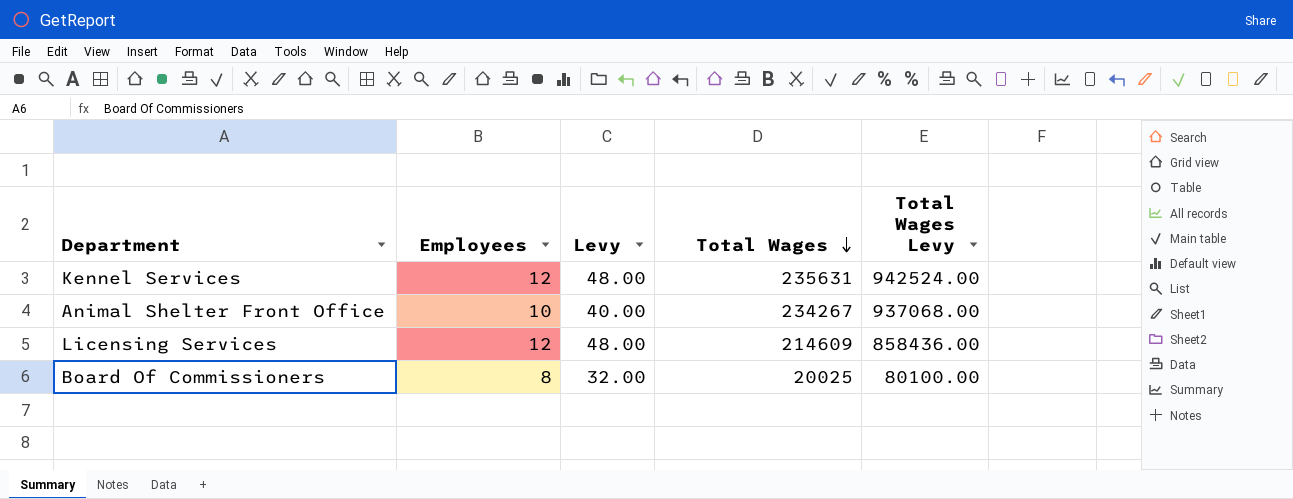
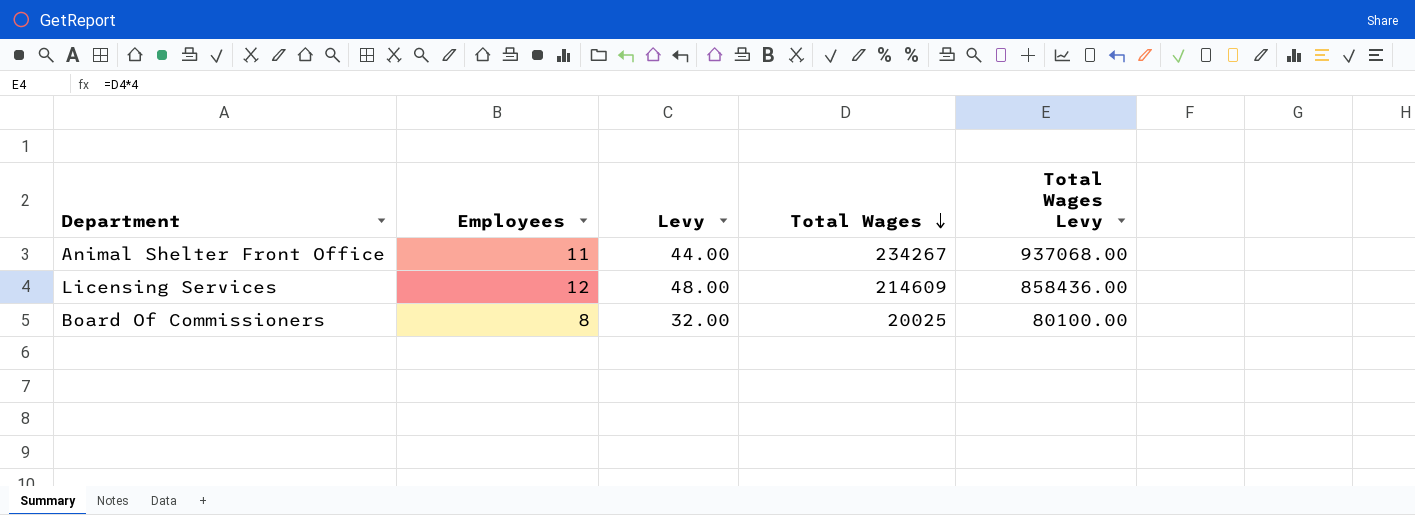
row Kennel Services: 12 | 48.00 | 235631 | 942524.00 -> none
Animal Shelter Front Office | Employees: 10 -> 11
Animal Shelter Front Office | Levy: 40.00 -> 44.00

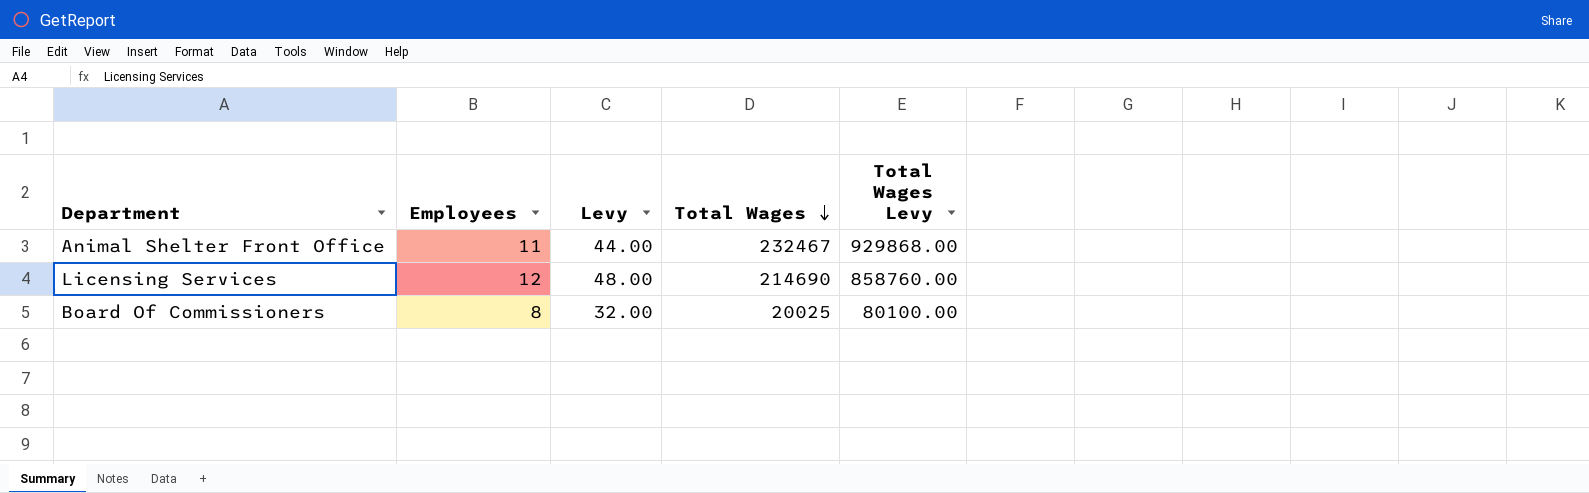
Animal Shelter Front Office | Total Wages: 234267 -> 232467
Animal Shelter Front Office | Total Wages Levy: 937068.00 -> 929868.00
Licensing Services | Total Wages: 214609 -> 214690
Licensing Services | Total Wages Levy: 858436.00 -> 858760.00

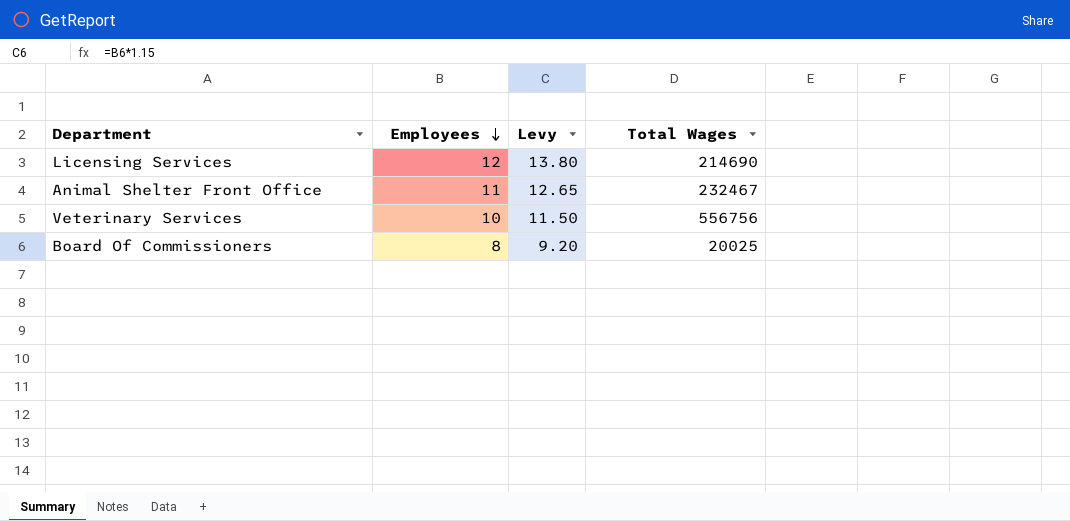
row order: Total Wages descending -> Employees descending
column Total Wages Levy | formula: [Total Wages] * 4 -> none
column Levy | formula: [Employees] * 4 -> [Employees] * 1.15
row Veterinary Services: none -> 10 | 11.50 | 556756

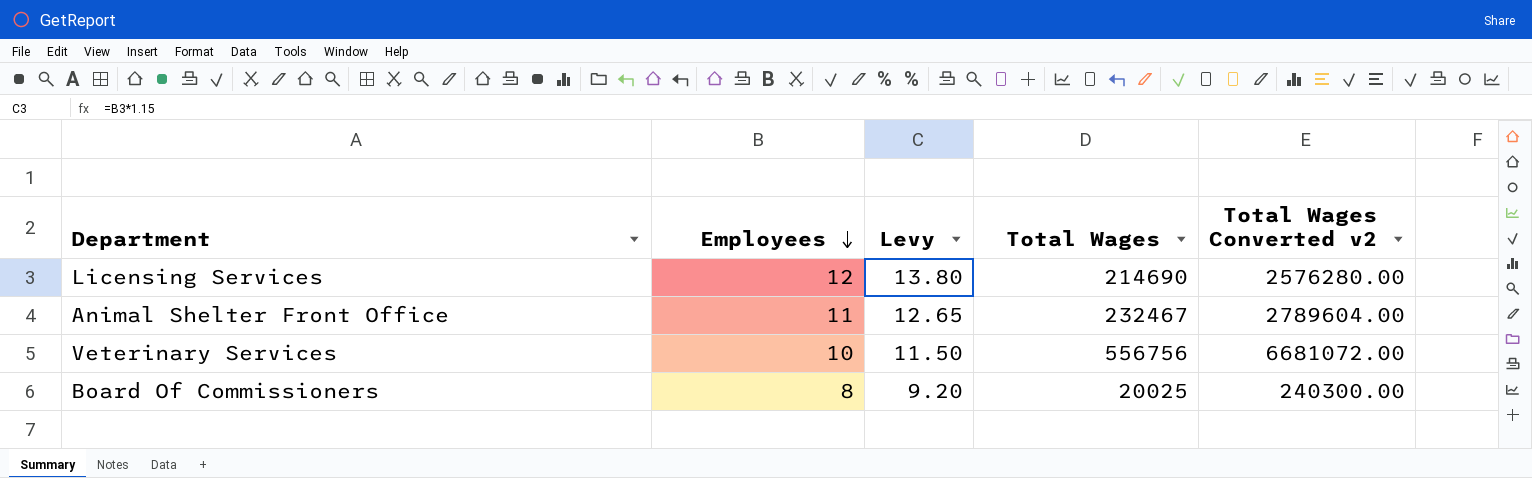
column Total Wages Converted v2 | formula: none -> [Total Wages] * 12

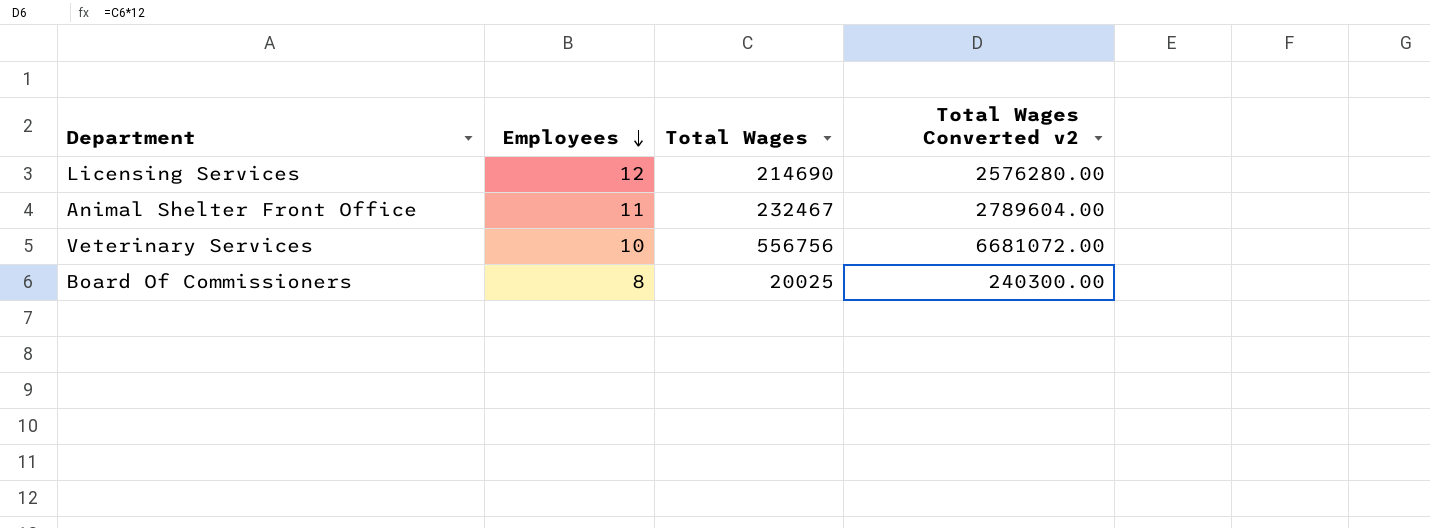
column Levy | formula: [Employees] * 1.15 -> none

